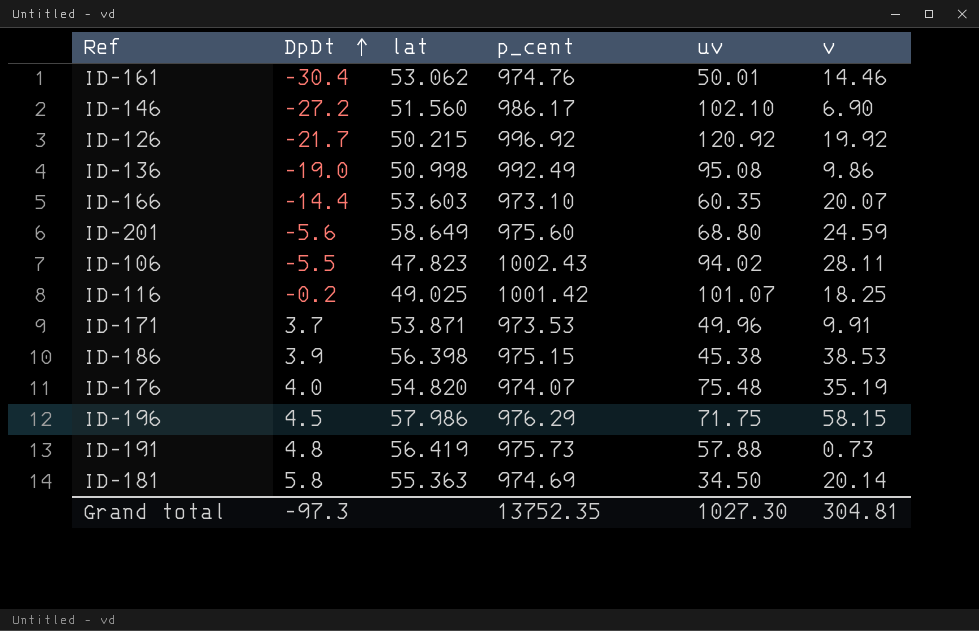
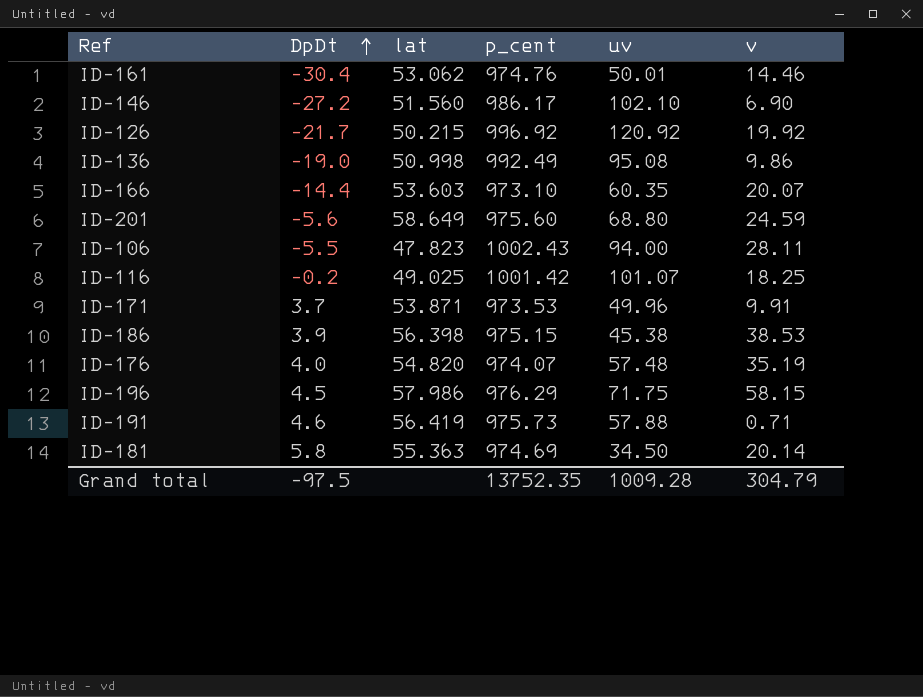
ID-106 | uv: 94.02 -> 94.00
ID-176 | uv: 75.48 -> 57.48
ID-191 | DpDt: 4.8 -> 4.6
ID-191 | v: 0.73 -> 0.71
Grand total | DpDt: -97.3 -> -97.5
Grand total | uv: 1027.30 -> 1009.28
Grand total | v: 304.81 -> 304.79

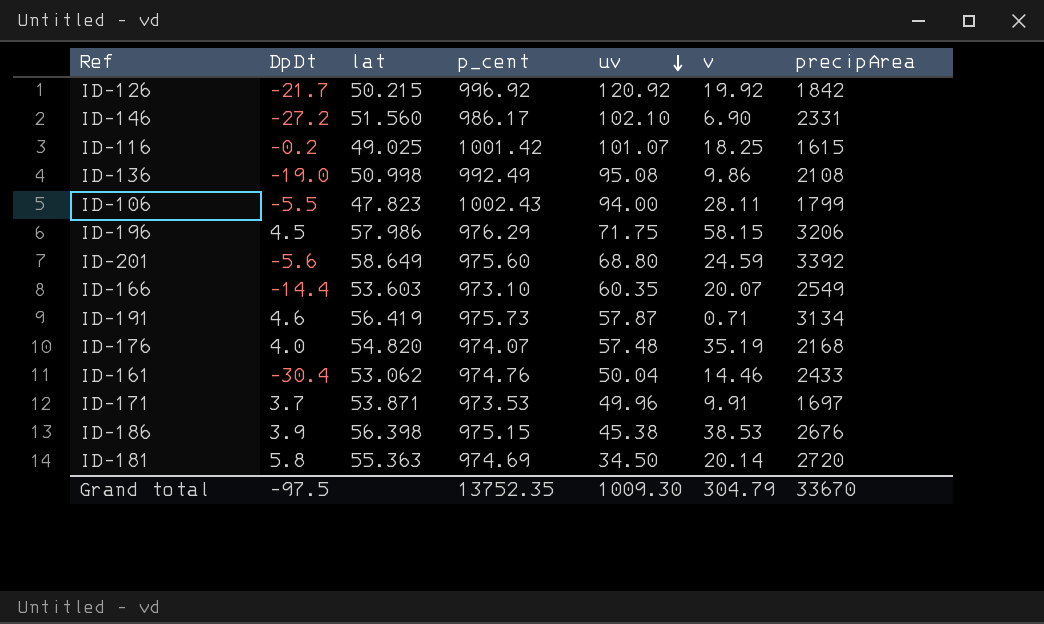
row order: DpDt ascending -> uv descending
column precipArea | position: none -> 7
ID-191 | uv: 57.88 -> 57.87
ID-161 | uv: 50.01 -> 50.04
Grand total | uv: 1009.28 -> 1009.30

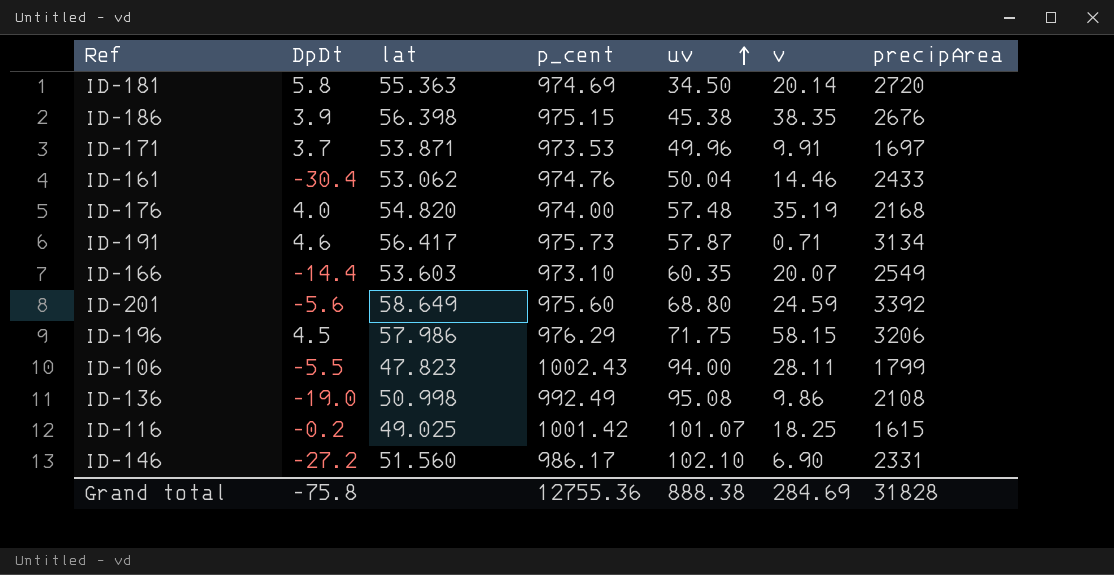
row order: uv descending -> uv ascending
row ID-126: -21.7 | 50.215 | 996.92 | 120.92 | 19.92 | 1842 -> none
ID-186 | v: 38.53 -> 38.35
ID-176 | p_cent: 974.07 -> 974.00
ID-191 | lat: 56.419 -> 56.417
Grand total | DpDt: -97.5 -> -75.8
Grand total | p_cent: 13752.35 -> 12755.36
Grand total | uv: 1009.30 -> 888.38
Grand total | v: 304.79 -> 284.69
Grand total | precipArea: 33670 -> 31828

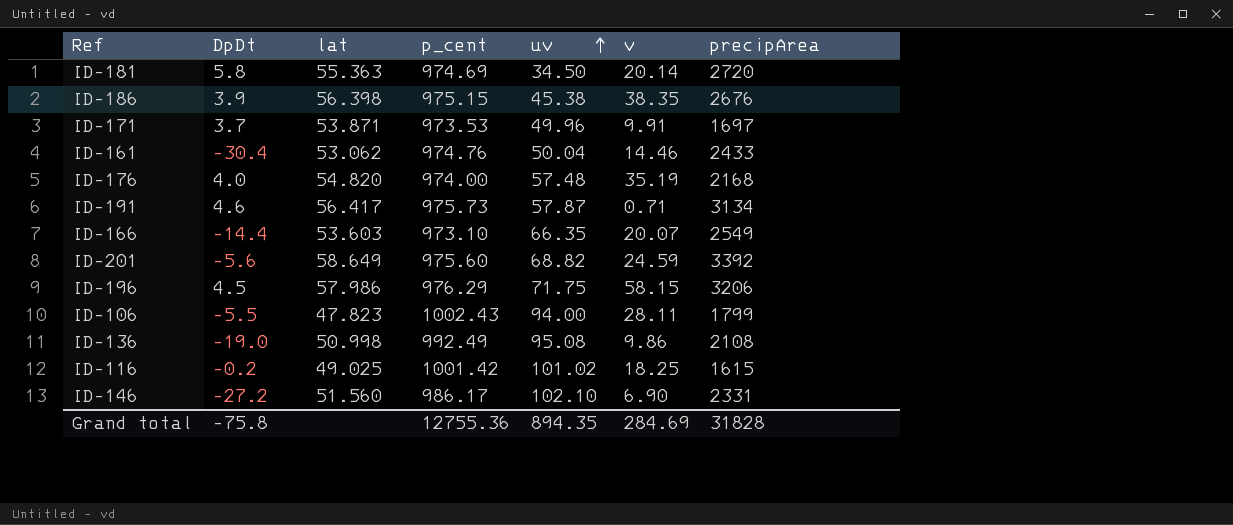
ID-166 | uv: 60.35 -> 66.35
ID-201 | uv: 68.80 -> 68.82
ID-116 | uv: 101.07 -> 101.02
Grand total | uv: 888.38 -> 894.35

